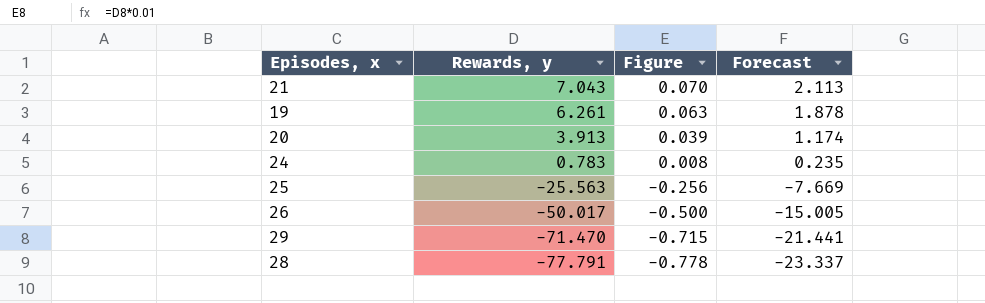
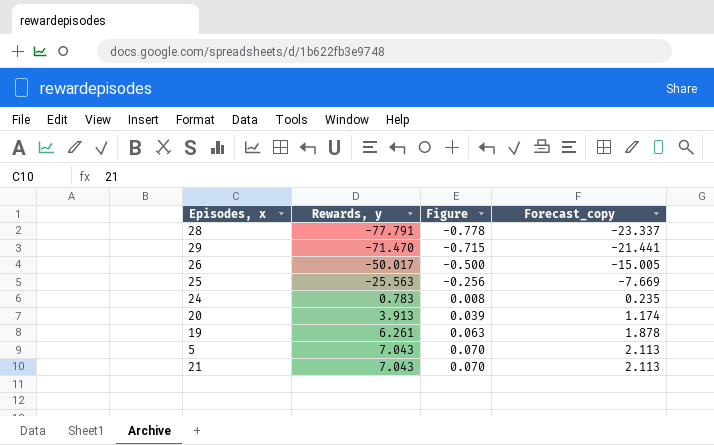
row order: Rewards, y descending -> Rewards, y ascending
column name: Forecast -> Forecast_copy
row 5: none -> 7.043 | 0.070 | 2.113

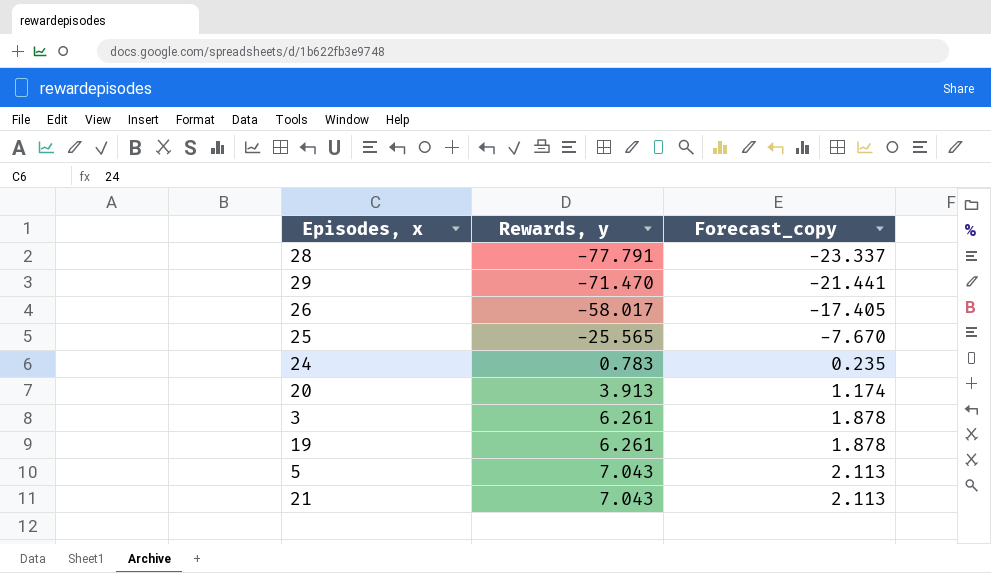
column Figure | formula: [Rewards, y] * 0.01 -> none
26 | Rewards, y: -50.017 -> -58.017
26 | Forecast_copy: -15.005 -> -17.405
25 | Rewards, y: -25.563 -> -25.565
25 | Forecast_copy: -7.669 -> -7.670
row 3: none -> 6.261 | 1.878

